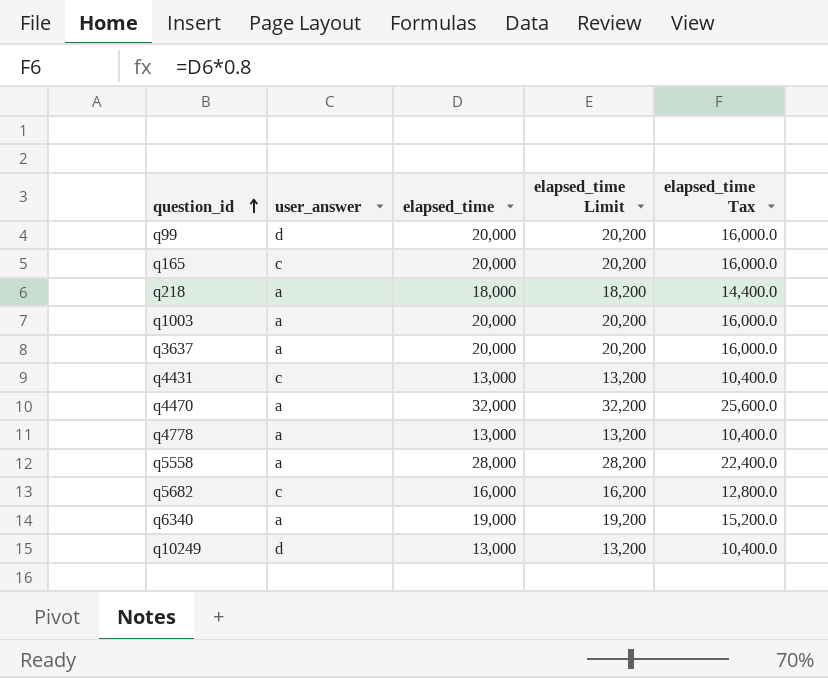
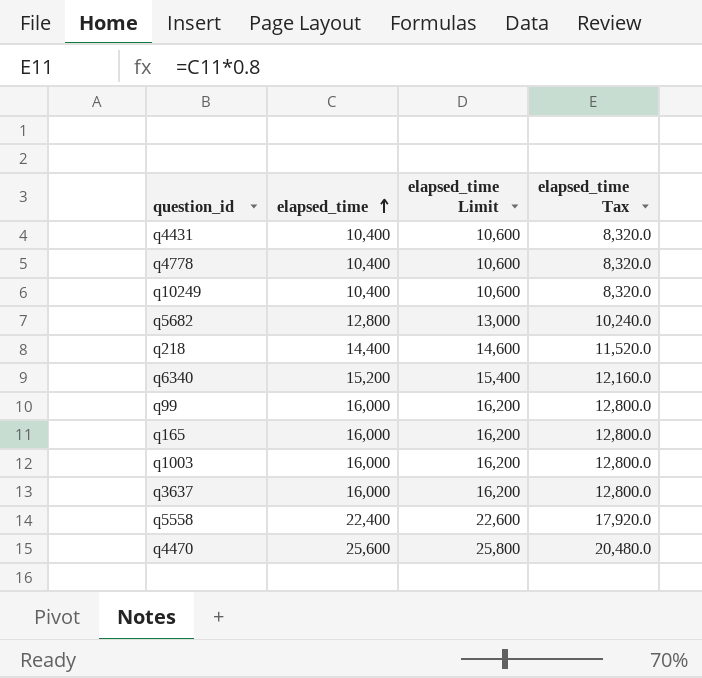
row order: question_id ascending -> elapsed_time ascending
column user_answer | position: 2 -> none
q4431 | elapsed_time: 13,000 -> 10,400
q4431 | elapsed_time Limit: 13,200 -> 10,600
q4431 | elapsed_time Tax: 10,400.0 -> 8,320.0
q4778 | elapsed_time: 13,000 -> 10,400
q4778 | elapsed_time Limit: 13,200 -> 10,600
q4778 | elapsed_time Tax: 10,400.0 -> 8,320.0
q10249 | elapsed_time: 13,000 -> 10,400
q10249 | elapsed_time Limit: 13,200 -> 10,600
q10249 | elapsed_time Tax: 10,400.0 -> 8,320.0
q5682 | elapsed_time: 16,000 -> 12,800
q5682 | elapsed_time Limit: 16,200 -> 13,000
q5682 | elapsed_time Tax: 12,800.0 -> 10,240.0
q218 | elapsed_time: 18,000 -> 14,400
q218 | elapsed_time Limit: 18,200 -> 14,600
q218 | elapsed_time Tax: 14,400.0 -> 11,520.0
q6340 | elapsed_time: 19,000 -> 15,200
q6340 | elapsed_time Limit: 19,200 -> 15,400
q6340 | elapsed_time Tax: 15,200.0 -> 12,160.0
q99 | elapsed_time: 20,000 -> 16,000
q99 | elapsed_time Limit: 20,200 -> 16,200
q99 | elapsed_time Tax: 16,000.0 -> 12,800.0
q165 | elapsed_time: 20,000 -> 16,000
q165 | elapsed_time Limit: 20,200 -> 16,200
q165 | elapsed_time Tax: 16,000.0 -> 12,800.0
q1003 | elapsed_time: 20,000 -> 16,000
q1003 | elapsed_time Limit: 20,200 -> 16,200
q1003 | elapsed_time Tax: 16,000.0 -> 12,800.0
q3637 | elapsed_time: 20,000 -> 16,000
q3637 | elapsed_time Limit: 20,200 -> 16,200
q3637 | elapsed_time Tax: 16,000.0 -> 12,800.0
q5558 | elapsed_time: 28,000 -> 22,400
q5558 | elapsed_time Limit: 28,200 -> 22,600
q5558 | elapsed_time Tax: 22,400.0 -> 17,920.0
q4470 | elapsed_time: 32,000 -> 25,600
q4470 | elapsed_time Limit: 32,200 -> 25,800
q4470 | elapsed_time Tax: 25,600.0 -> 20,480.0

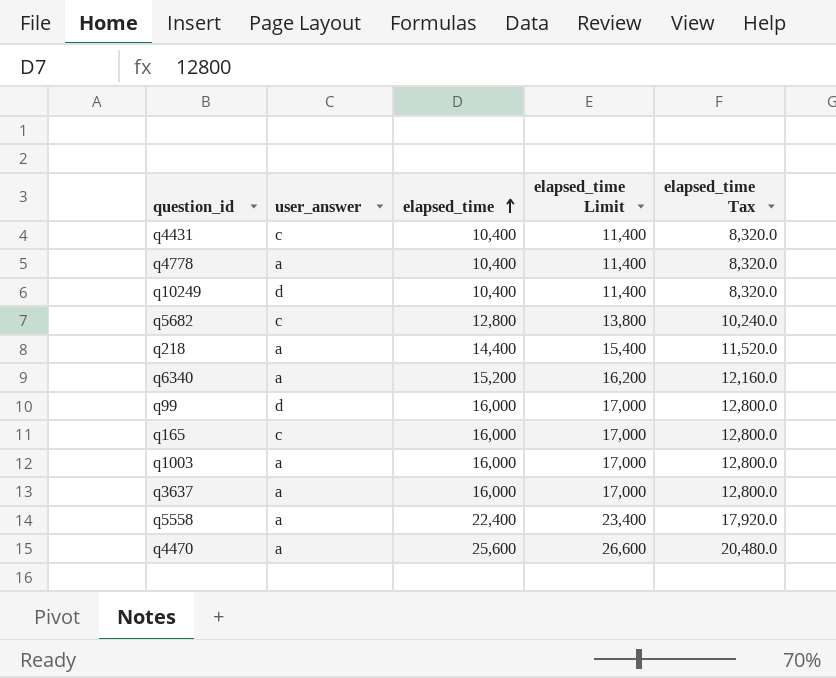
column user_answer | position: none -> 2
column elapsed_time Limit | formula: [elapsed_time] + 200 -> [elapsed_time] + 1000

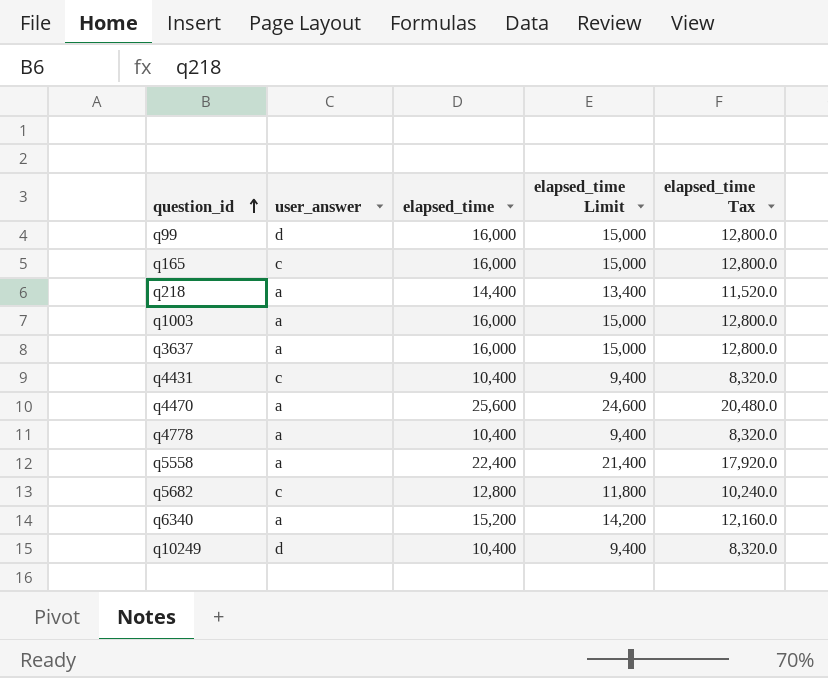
row order: elapsed_time ascending -> question_id ascending
column elapsed_time Limit | formula: [elapsed_time] + 1000 -> [elapsed_time] - 1000

